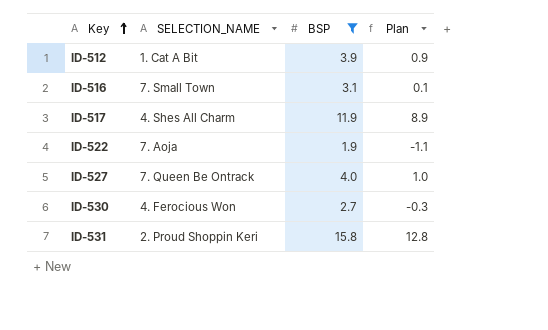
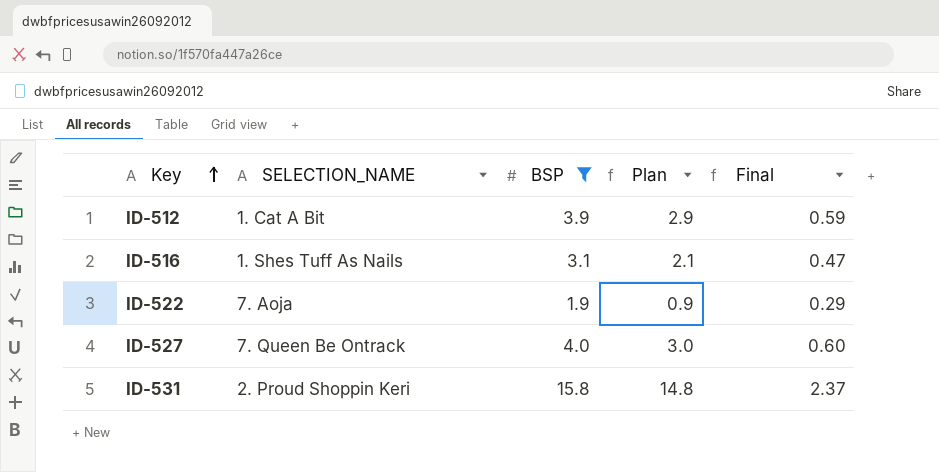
column Plan | formula: [BSP] - 3 -> [BSP] - 1
column Final | formula: none -> [BSP] * 0.15
row ID-517: 4. Shes All Charm | 11.9 | 8.9 -> none
row ID-530: 4. Ferocious Won | 2.7 | -0.3 -> none
ID-516 | SELECTION_NAME: 7. Small Town -> 1. Shes Tuff As Nails

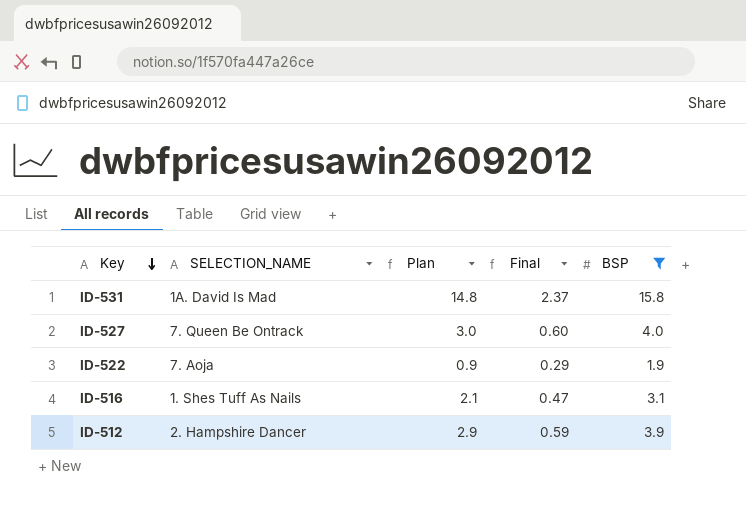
row order: Key ascending -> Key descending
column BSP | position: 3 -> 5
ID-531 | SELECTION_NAME: 2. Proud Shoppin Keri -> 1A. David Is Mad
ID-512 | SELECTION_NAME: 1. Cat A Bit -> 2. Hampshire Dancer

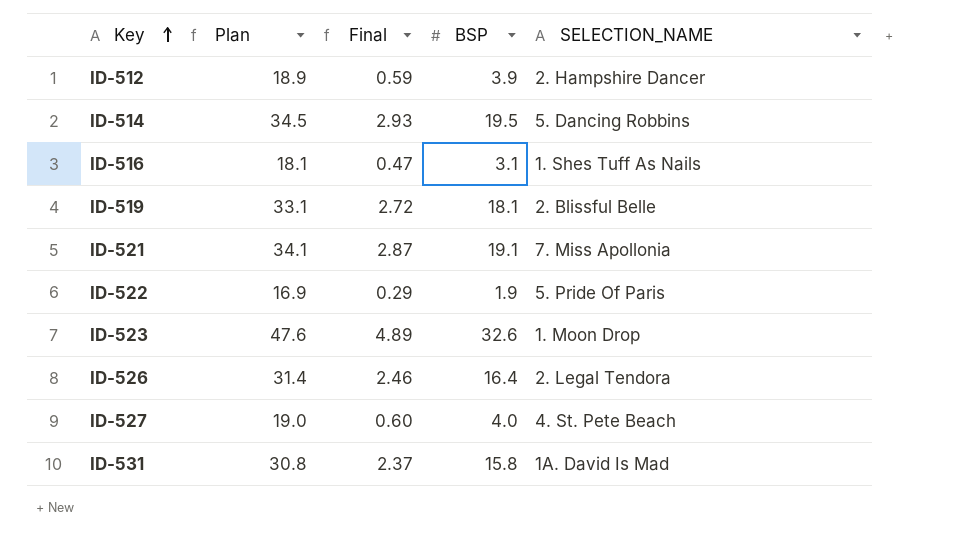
filter: BSP <= 15.8 -> none
row order: Key descending -> Key ascending
column Plan | formula: [BSP] - 1 -> [BSP] + 15
column SELECTION_NAME | position: 2 -> 5
ID-522 | SELECTION_NAME: 7. Aoja -> 5. Pride Of Paris
ID-527 | SELECTION_NAME: 7. Queen Be Ontrack -> 4. St. Pete Beach

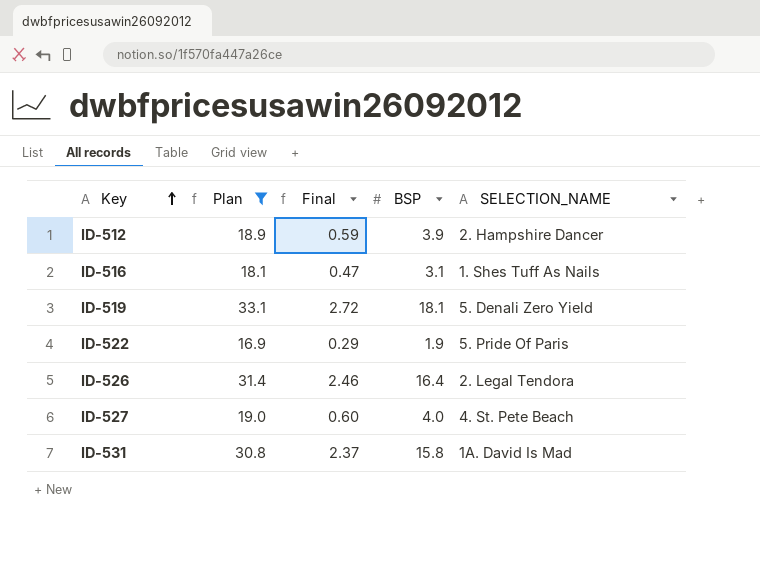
filter: none -> Plan <= 33.1
ID-519 | SELECTION_NAME: 2. Blissful Belle -> 5. Denali Zero Yield

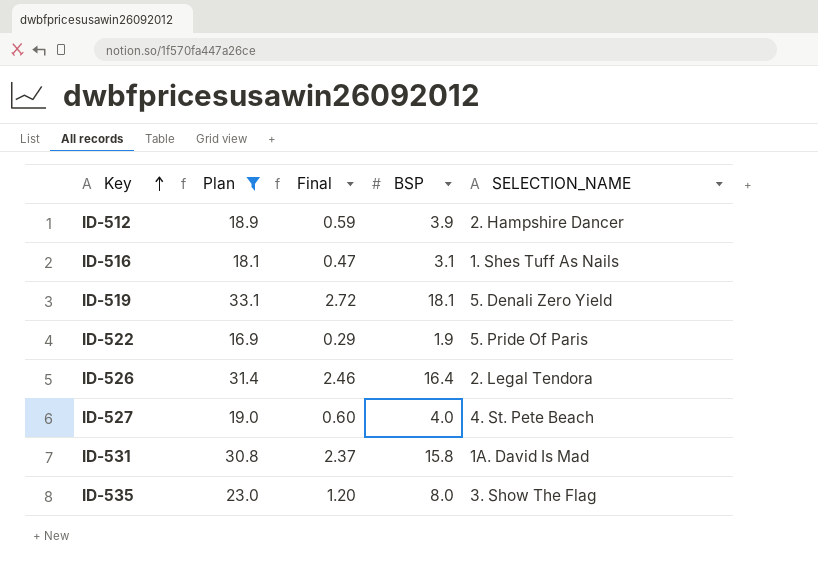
row ID-535: none -> 23.0 | 1.20 | 8.0 | 3. Show The Flag

